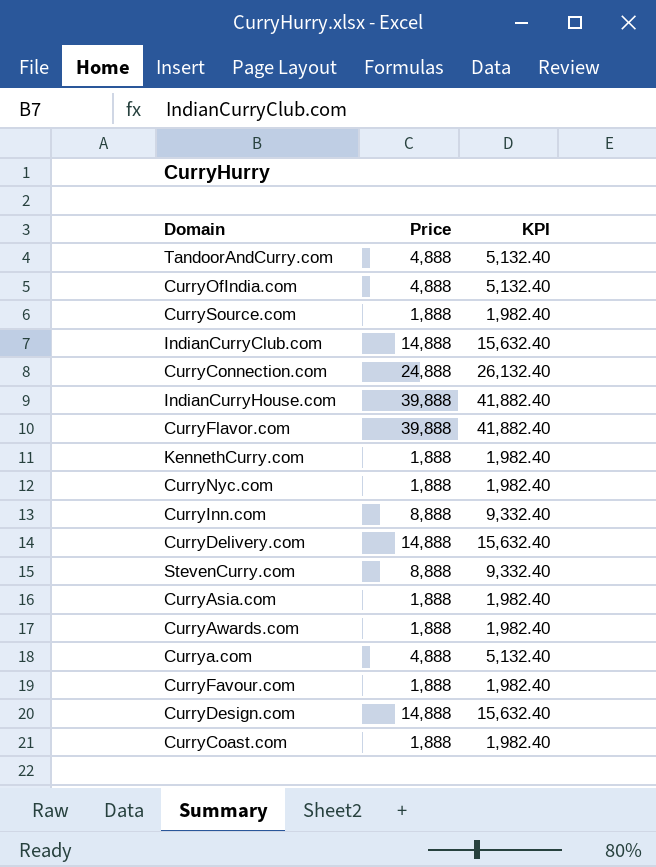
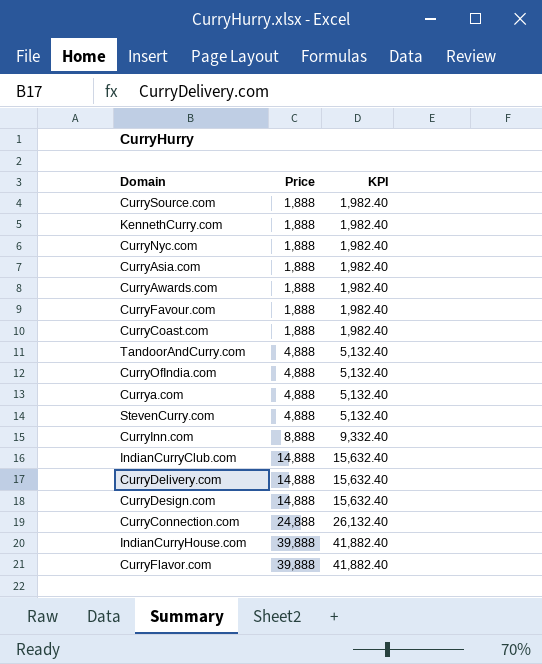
row order: none -> Price ascending
StevenCurry.com | Price: 8,888 -> 4,888
StevenCurry.com | KPI: 9,332.40 -> 5,132.40

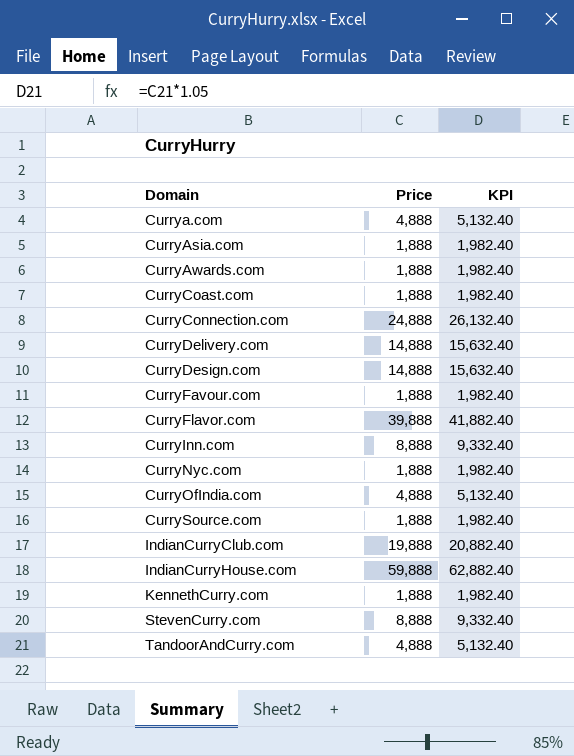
row order: Price ascending -> Domain ascending
IndianCurryClub.com | Price: 14,888 -> 19,888
IndianCurryClub.com | KPI: 15,632.40 -> 20,882.40
IndianCurryHouse.com | Price: 39,888 -> 59,888
IndianCurryHouse.com | KPI: 41,882.40 -> 62,882.40
StevenCurry.com | Price: 4,888 -> 8,888
StevenCurry.com | KPI: 5,132.40 -> 9,332.40

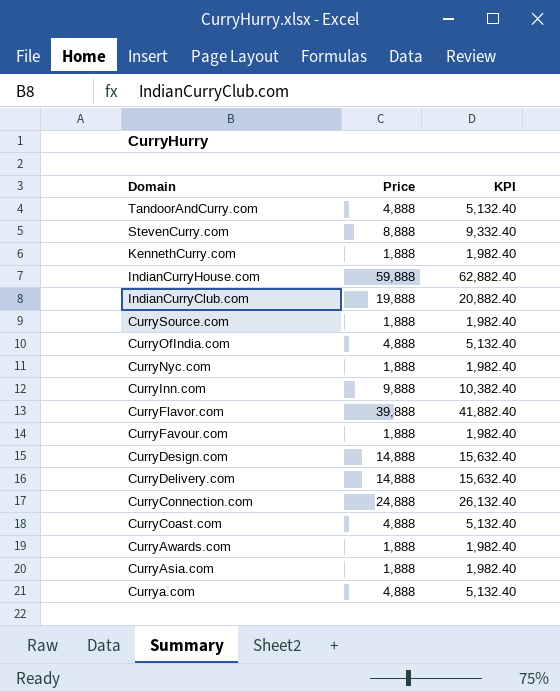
row order: Domain ascending -> Domain descending
CurryInn.com | Price: 8,888 -> 9,888
CurryInn.com | KPI: 9,332.40 -> 10,382.40
CurryCoast.com | Price: 1,888 -> 4,888
CurryCoast.com | KPI: 1,982.40 -> 5,132.40

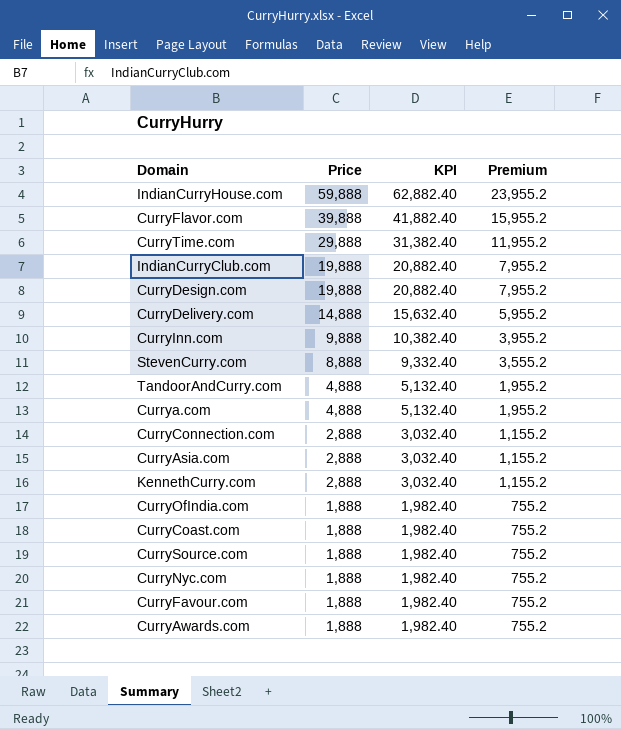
row order: Domain descending -> Price descending
column Premium | formula: none -> [Price] * 0.4
row CurryTime.com: none -> 29,888 | 31,382.40 | 11,955.2
CurryDesign.com | Price: 14,888 -> 19,888
CurryDesign.com | KPI: 15,632.40 -> 20,882.40
CurryConnection.com | Price: 24,888 -> 2,888
CurryConnection.com | KPI: 26,132.40 -> 3,032.40
CurryAsia.com | Price: 1,888 -> 2,888
CurryAsia.com | KPI: 1,982.40 -> 3,032.40
KennethCurry.com | Price: 1,888 -> 2,888
KennethCurry.com | KPI: 1,982.40 -> 3,032.40
CurryOfIndia.com | Price: 4,888 -> 1,888
CurryOfIndia.com | KPI: 5,132.40 -> 1,982.40
CurryCoast.com | Price: 4,888 -> 1,888
CurryCoast.com | KPI: 5,132.40 -> 1,982.40

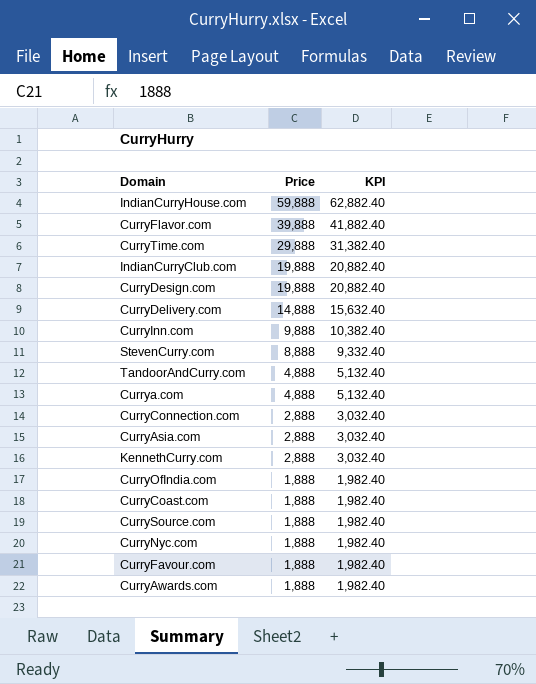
column Premium | formula: [Price] * 0.4 -> none

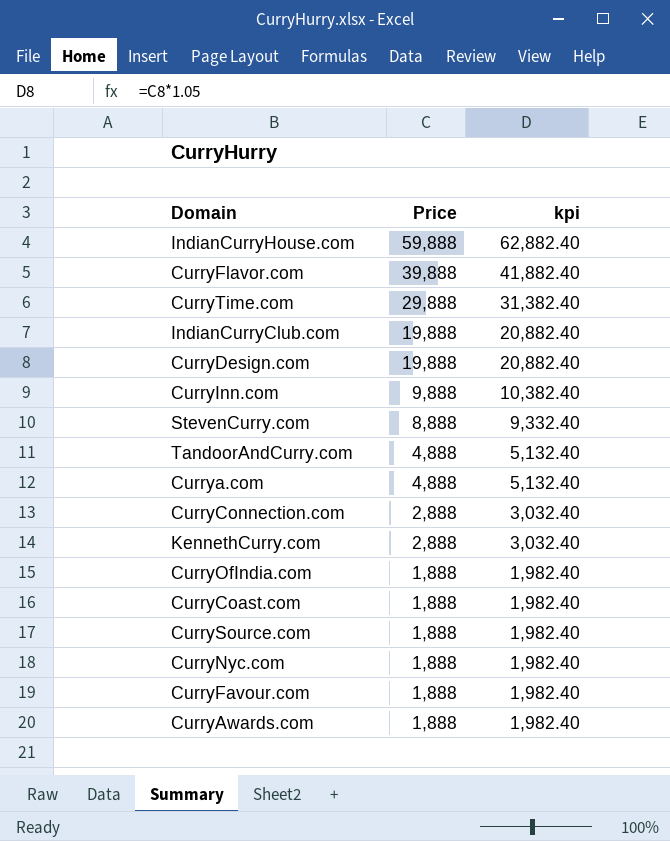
column name: KPI -> kpi
row CurryDelivery.com: 14,888 | 15,632.40 -> none
row CurryAsia.com: 2,888 | 3,032.40 -> none

